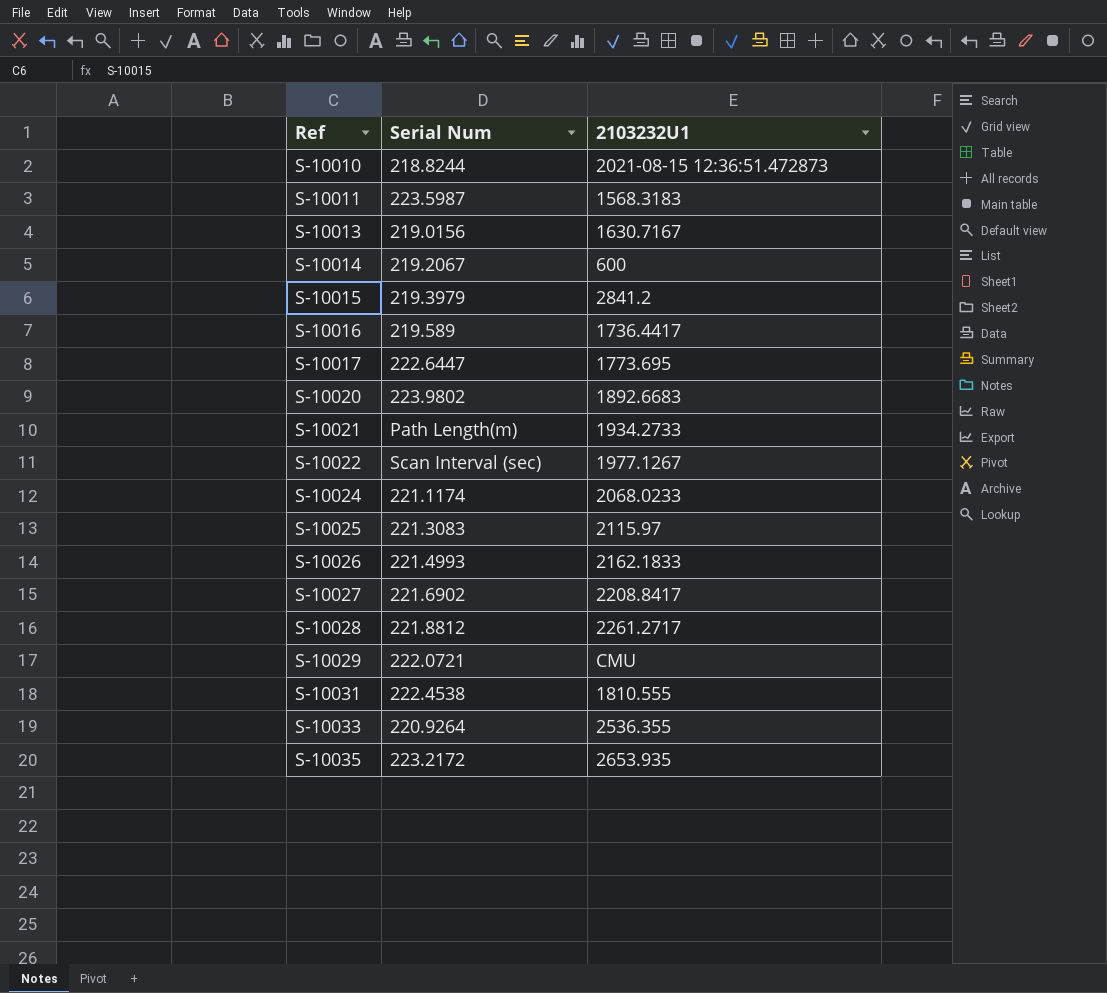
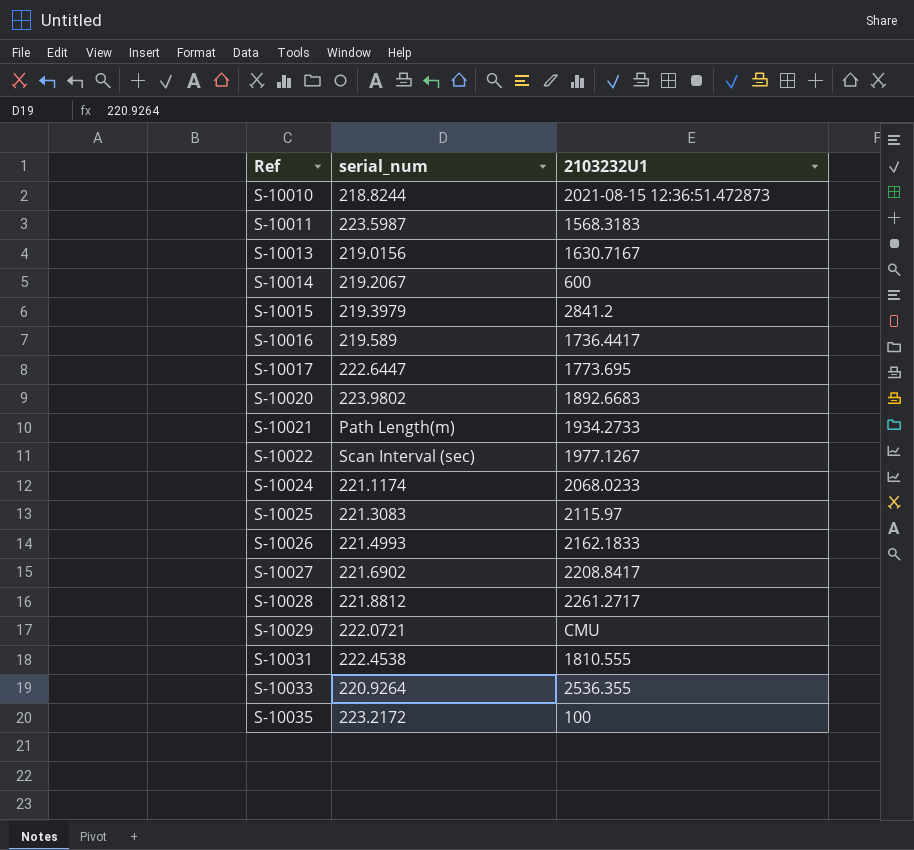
column name: Serial Num -> serial_num
S-10035 | 2103232U1: 2653.935 -> 100

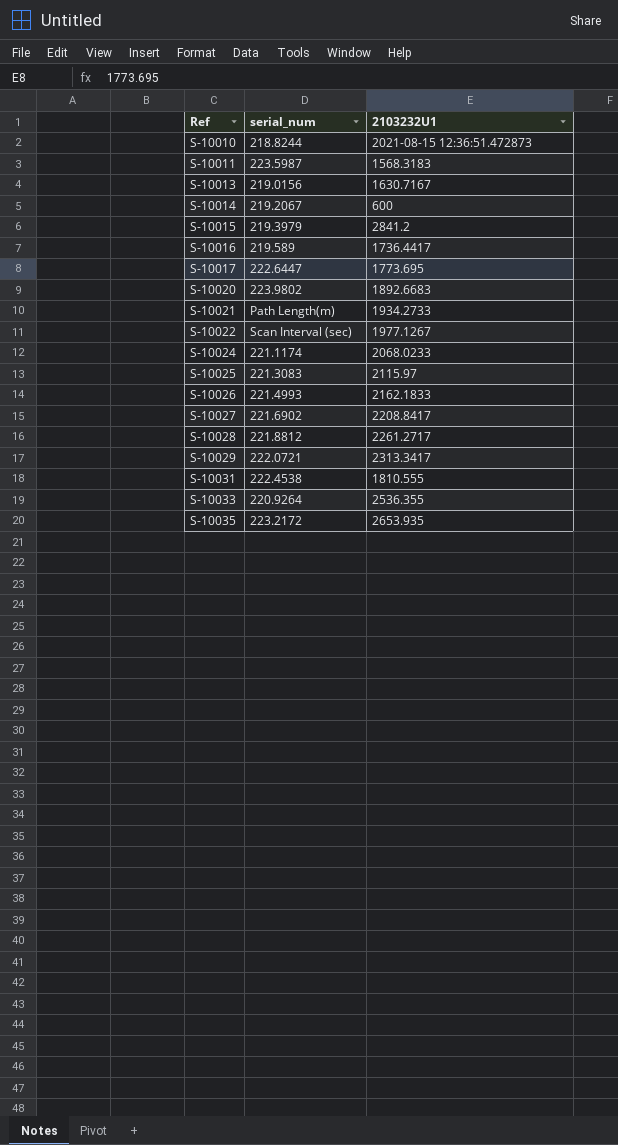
S-10029 | 2103232U1: CMU -> 2313.3417
S-10035 | 2103232U1: 100 -> 2653.935

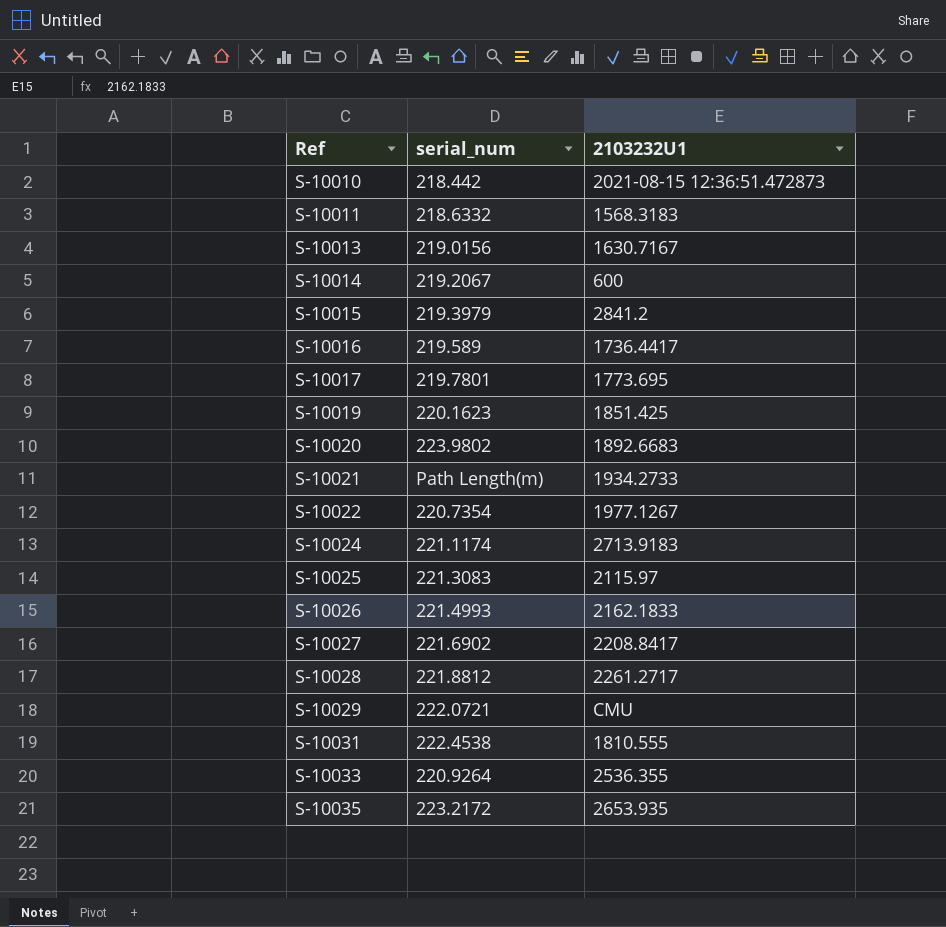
S-10010 | serial_num: 218.8244 -> 218.442
S-10011 | serial_num: 223.5987 -> 218.6332
S-10017 | serial_num: 222.6447 -> 219.7801
row S-10019: none -> 220.1623 | 1851.425
S-10022 | serial_num: Scan Interval (sec) -> 220.7354
S-10024 | 2103232U1: 2068.0233 -> 2713.9183
S-10029 | 2103232U1: 2313.3417 -> CMU

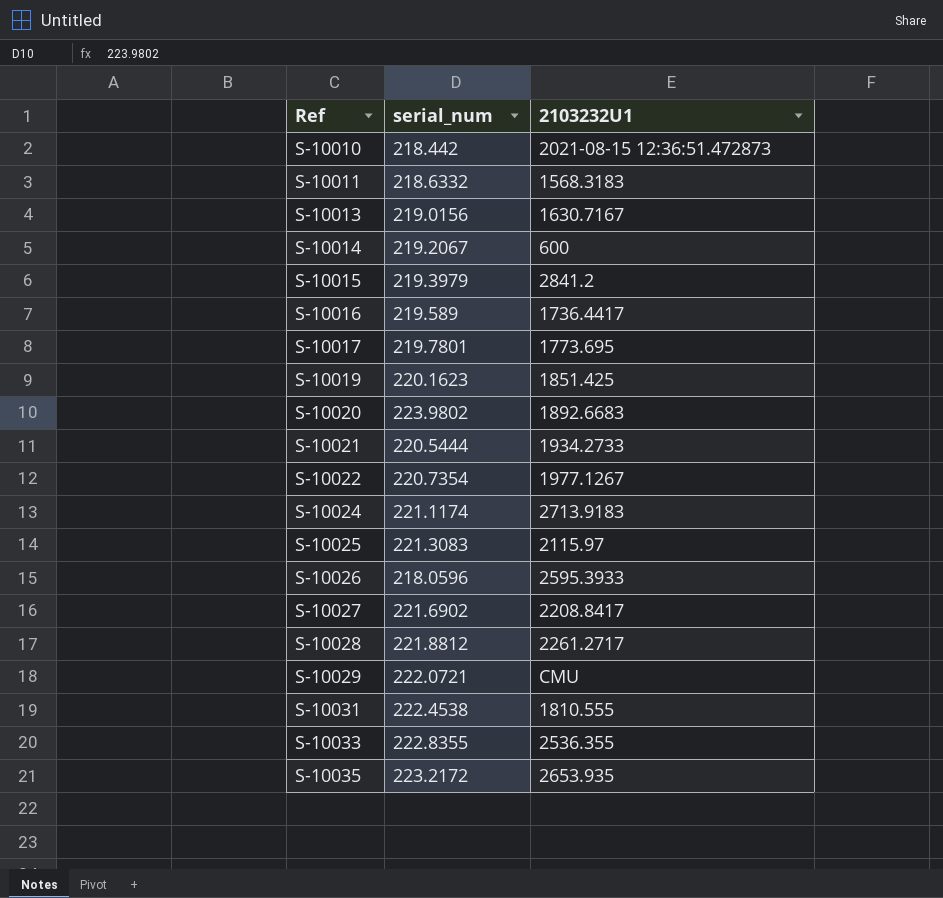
S-10021 | serial_num: Path Length(m) -> 220.5444
S-10026 | serial_num: 221.4993 -> 218.0596
S-10026 | 2103232U1: 2162.1833 -> 2595.3933
S-10033 | serial_num: 220.9264 -> 222.8355

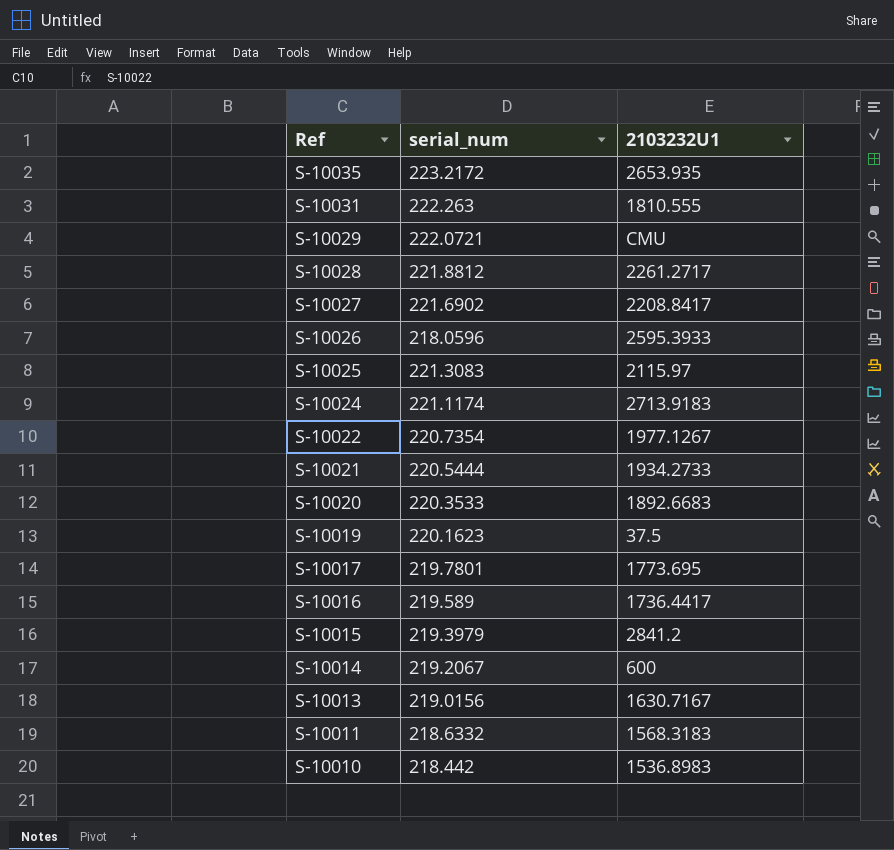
row order: Ref ascending -> Ref descending
row S-10033: 222.8355 | 2536.355 -> none
S-10031 | serial_num: 222.4538 -> 222.263
S-10020 | serial_num: 223.9802 -> 220.3533
S-10019 | 2103232U1: 1851.425 -> 37.5
S-10010 | 2103232U1: 2021-08-15 12:36:51.472873 -> 1536.8983

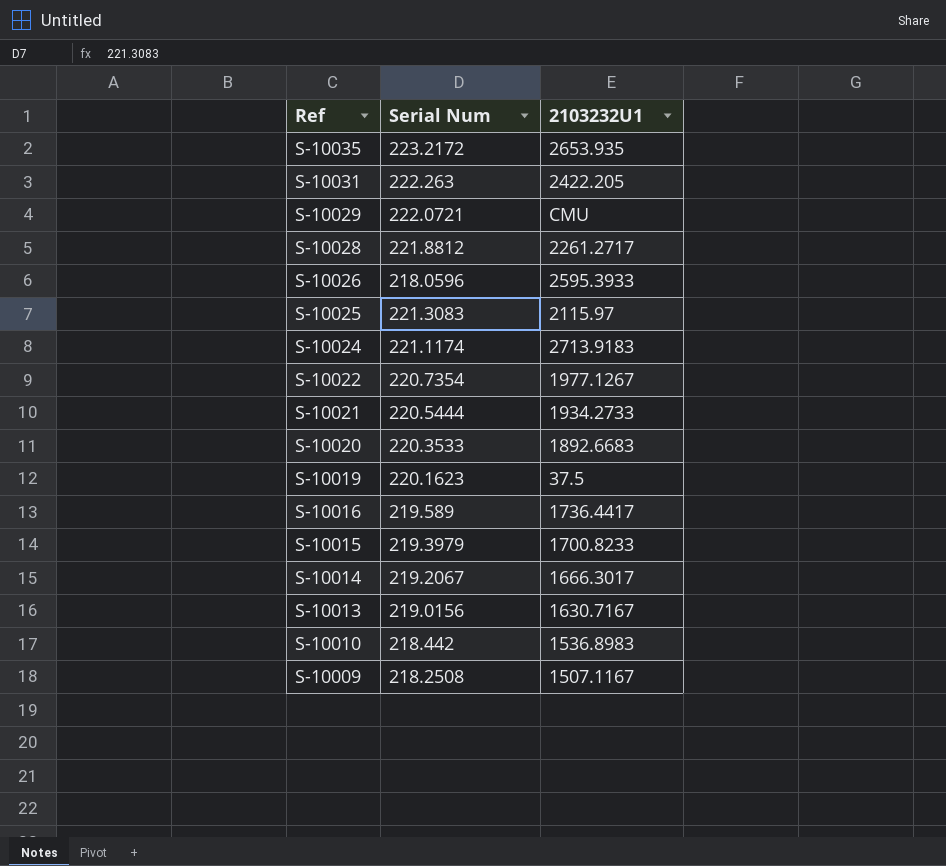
column name: serial_num -> Serial Num
row S-10027: 221.6902 | 2208.8417 -> none
row S-10017: 219.7801 | 1773.695 -> none
row S-10011: 218.6332 | 1568.3183 -> none
S-10031 | 2103232U1: 1810.555 -> 2422.205
S-10015 | 2103232U1: 2841.2 -> 1700.8233
S-10014 | 2103232U1: 600 -> 1666.3017
row S-10009: none -> 218.2508 | 1507.1167

